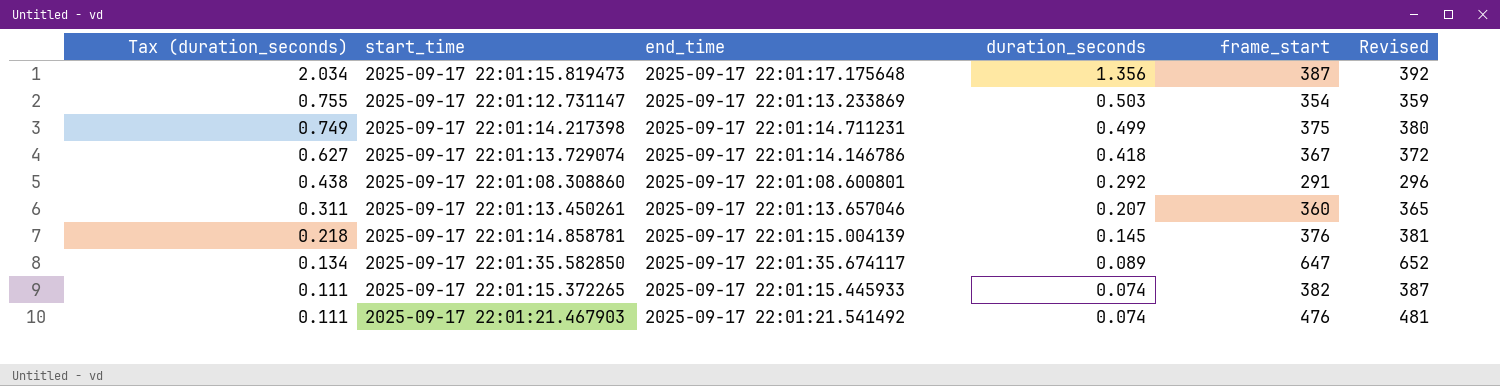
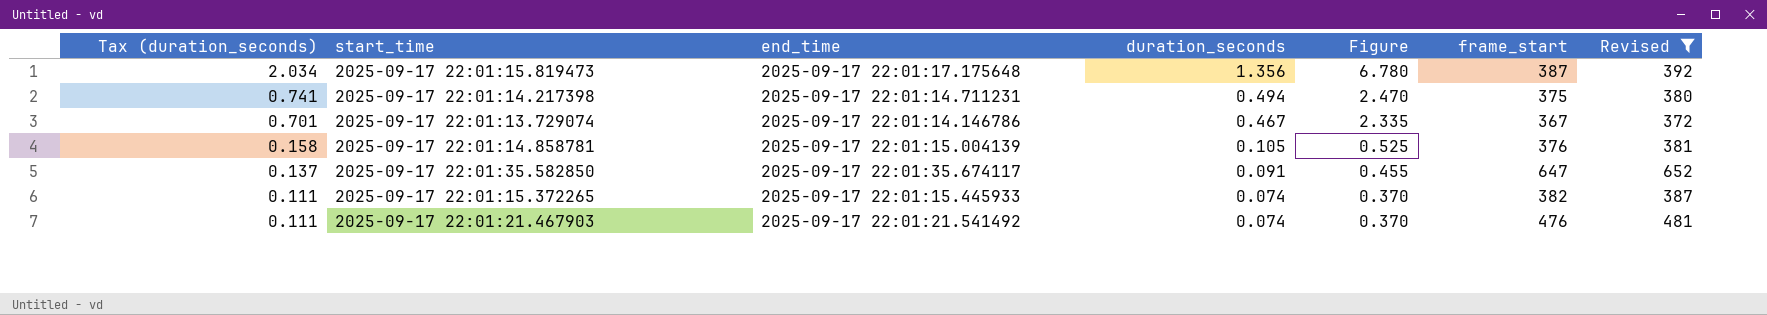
filter: none -> Revised >= 372
column Figure | formula: none -> [duration_seconds] * 5
2025-09-17 22:01:14.217398 | Tax (duration_seconds): 0.749 -> 0.741
2025-09-17 22:01:14.217398 | duration_seconds: 0.499 -> 0.494
2025-09-17 22:01:13.729074 | Tax (duration_seconds): 0.627 -> 0.701
2025-09-17 22:01:13.729074 | duration_seconds: 0.418 -> 0.467
2025-09-17 22:01:14.858781 | Tax (duration_seconds): 0.218 -> 0.158
2025-09-17 22:01:14.858781 | duration_seconds: 0.145 -> 0.105
2025-09-17 22:01:35.582850 | Tax (duration_seconds): 0.134 -> 0.137
2025-09-17 22:01:35.582850 | duration_seconds: 0.089 -> 0.091

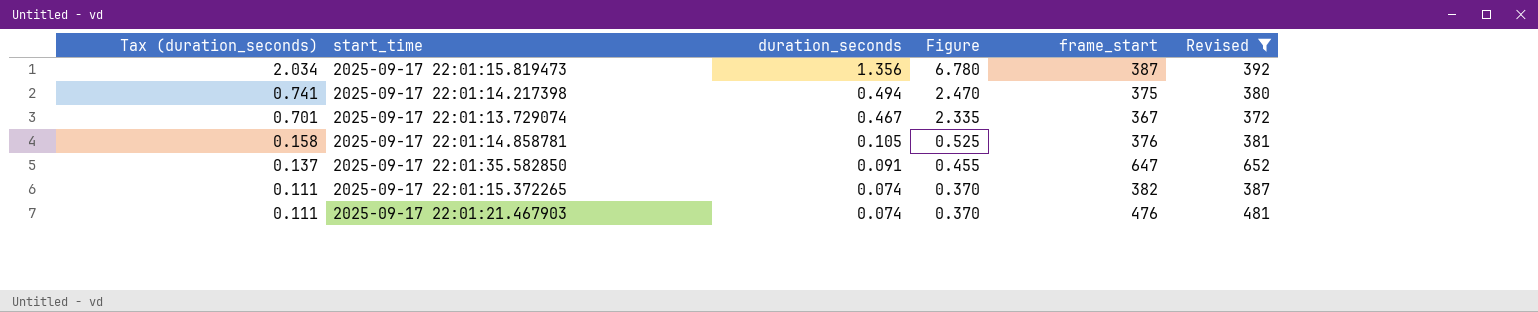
column end_time | position: 3 -> none

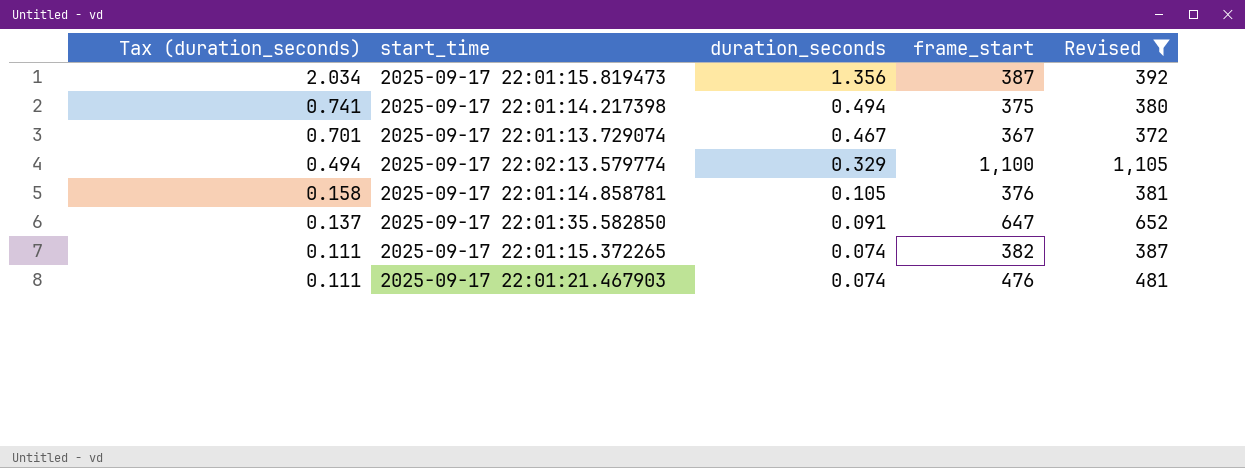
column Figure | formula: [duration_seconds] * 5 -> none
row 2025-09-17 22:02:13.579774: none -> 0.494 | 0.329 | 1,100 | 1,105

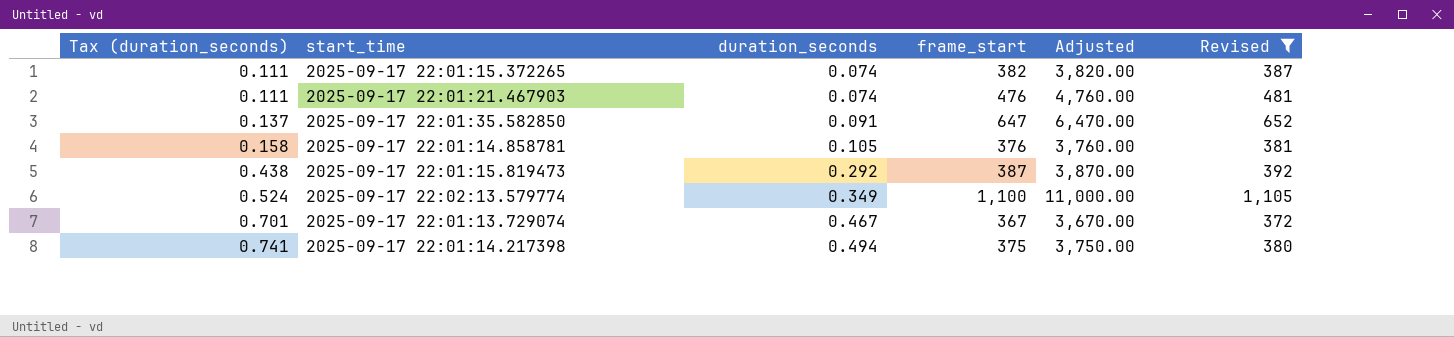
row order: Tax (duration_seconds) descending -> Tax (duration_seconds) ascending
column Adjusted | formula: none -> [frame_start] * 10
2025-09-17 22:01:15.819473 | Tax (duration_seconds): 2.034 -> 0.438
2025-09-17 22:01:15.819473 | duration_seconds: 1.356 -> 0.292
2025-09-17 22:02:13.579774 | Tax (duration_seconds): 0.494 -> 0.524
2025-09-17 22:02:13.579774 | duration_seconds: 0.329 -> 0.349

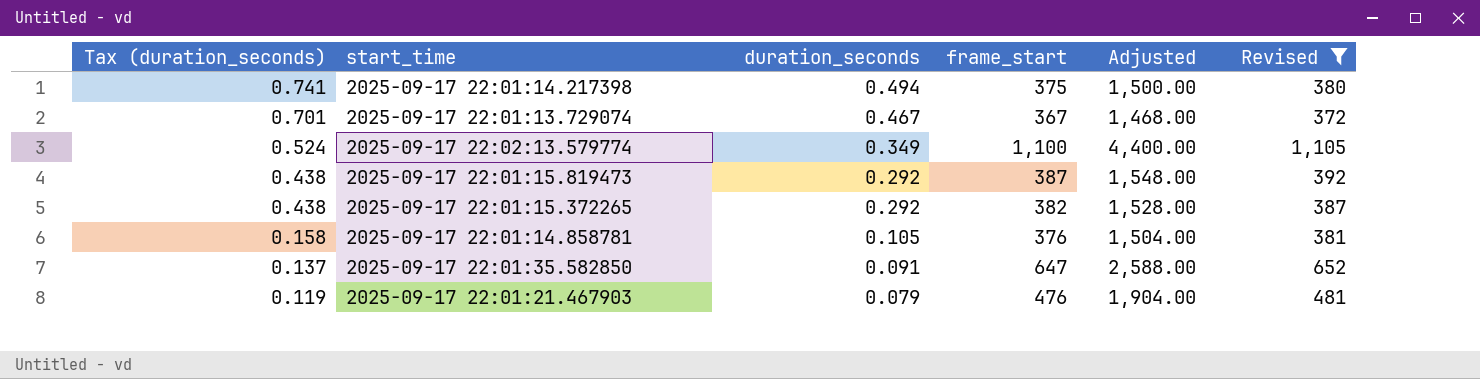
row order: Tax (duration_seconds) ascending -> Tax (duration_seconds) descending
column Adjusted | formula: [frame_start] * 10 -> [frame_start] * 4
2025-09-17 22:01:15.372265 | Tax (duration_seconds): 0.111 -> 0.438
2025-09-17 22:01:15.372265 | duration_seconds: 0.074 -> 0.292
2025-09-17 22:01:21.467903 | Tax (duration_seconds): 0.111 -> 0.119
2025-09-17 22:01:21.467903 | duration_seconds: 0.074 -> 0.079

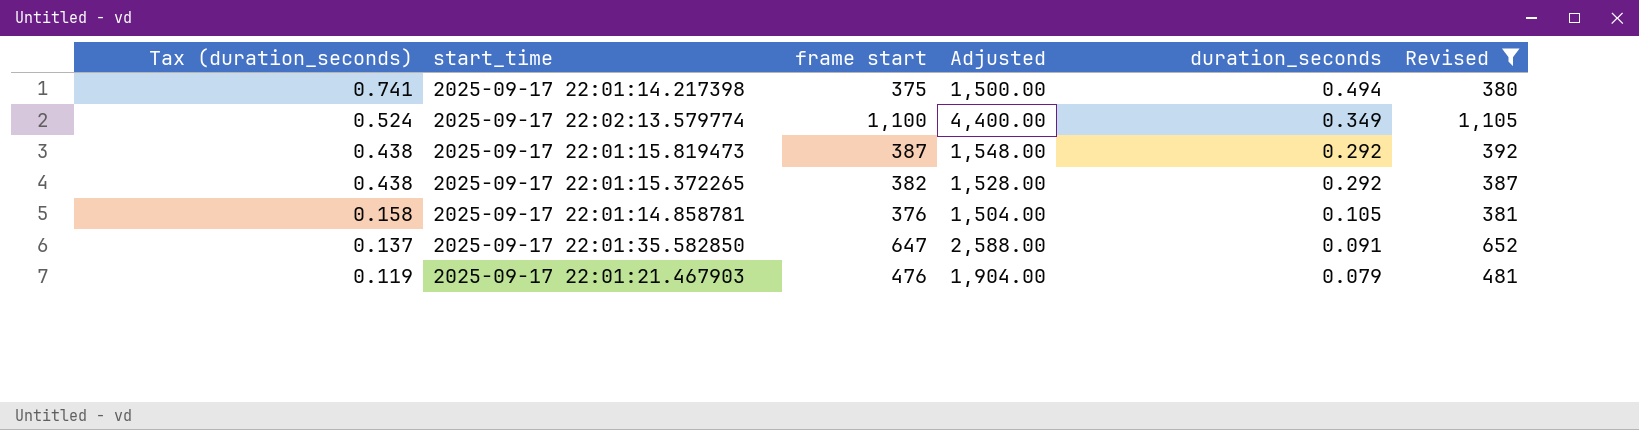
column name: frame_start -> frame start
column duration_seconds | position: 3 -> 5
row 2025-09-17 22:01:13.729074: 0.701 | 0.467 | 367 | 1,468.00 | 372 -> none

